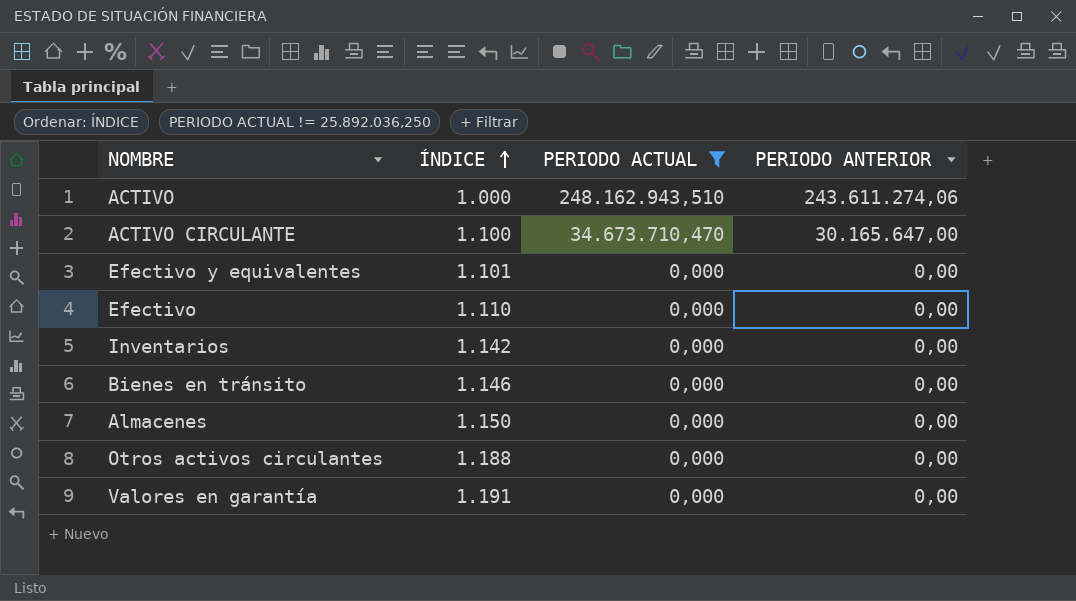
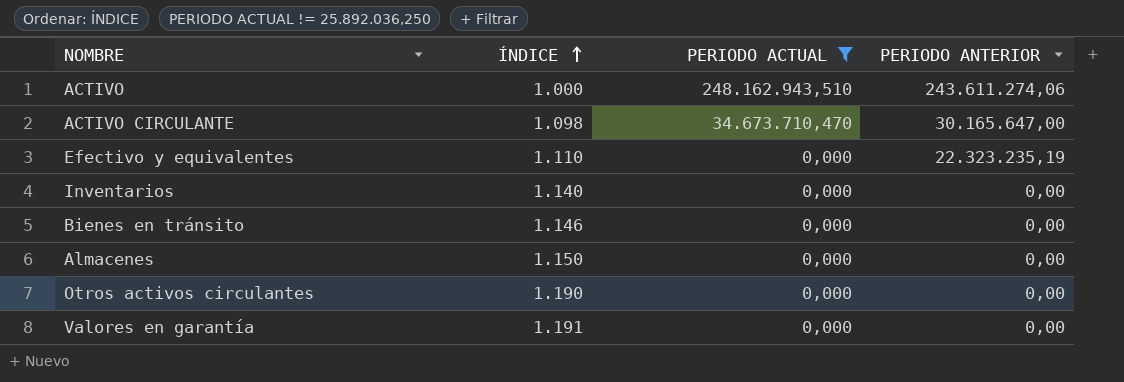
row Efectivo: 1.110 | 0,000 | 0,00 -> none
ACTIVO CIRCULANTE | ÍNDICE: 1.100 -> 1.098
Efectivo y equivalentes | ÍNDICE: 1.101 -> 1.110
Efectivo y equivalentes | PERIODO ANTERIOR: 0,00 -> 22.323.235,19
Inventarios | ÍNDICE: 1.142 -> 1.140
Otros activos circulantes | ÍNDICE: 1.188 -> 1.190

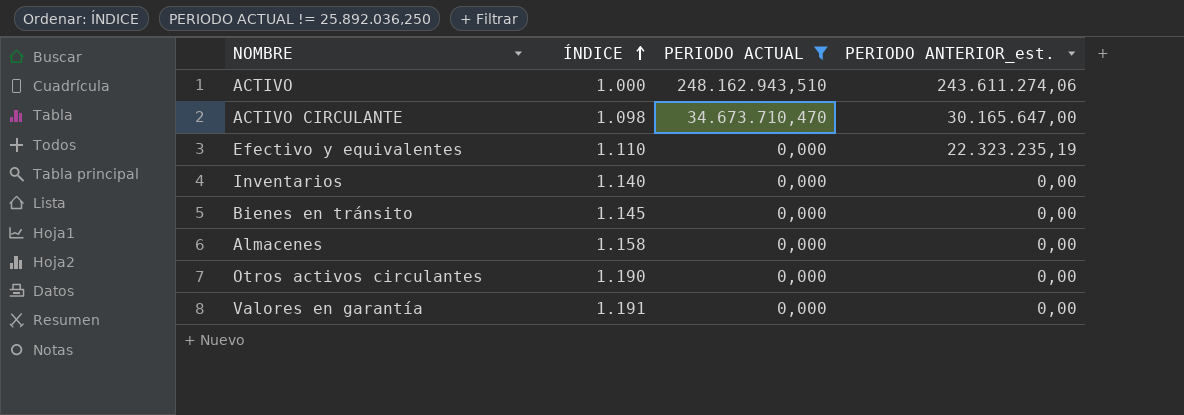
column name: PERIODO ANTERIOR -> PERIODO ANTERIOR_est.
Bienes en tránsito | ÍNDICE: 1.146 -> 1.145
Almacenes | ÍNDICE: 1.150 -> 1.158

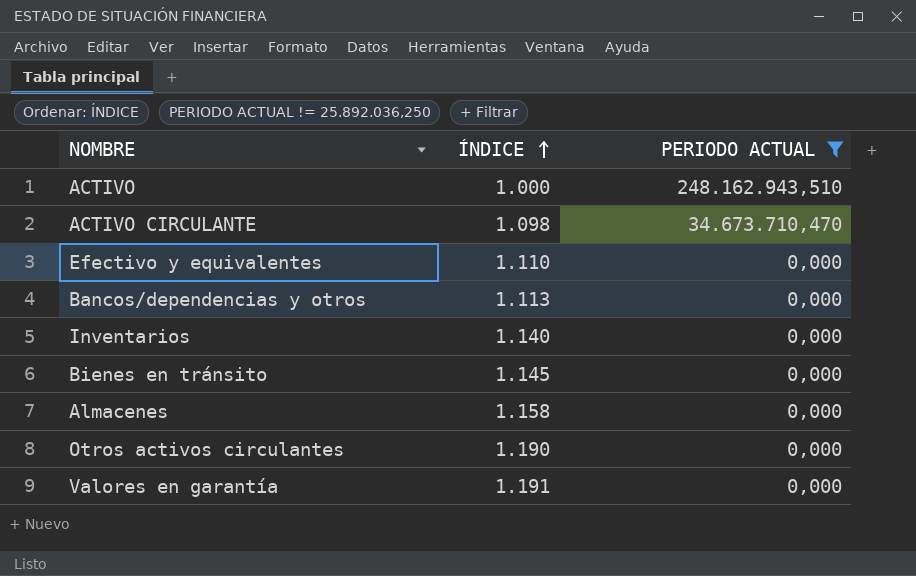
column PERIODO ANTERIOR_est. | position: 4 -> none
row Bancos/dependencias y otros: none -> 1.113 | 0,000

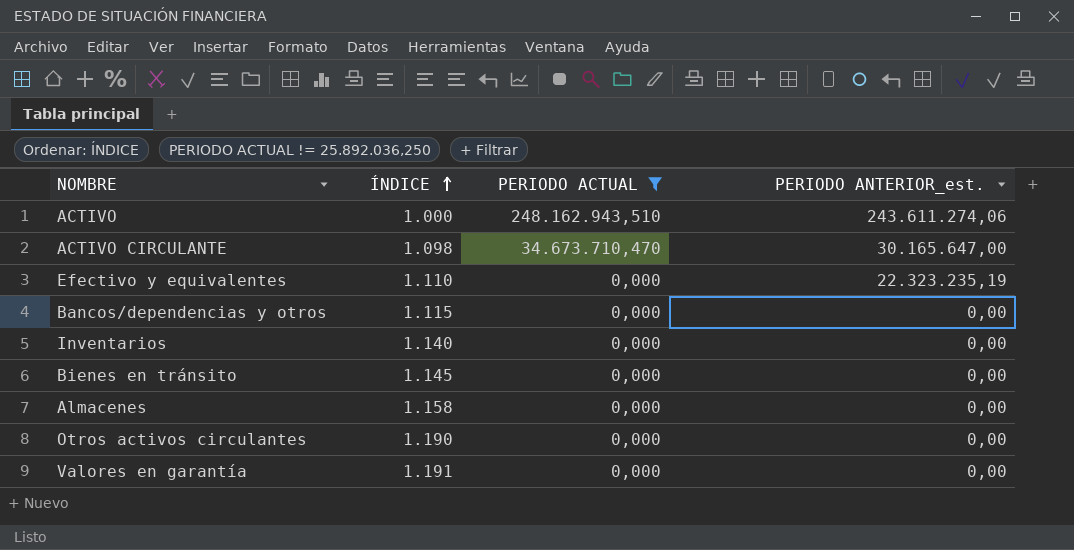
column PERIODO ANTERIOR_est. | position: none -> 4
Bancos/dependencias y otros | ÍNDICE: 1.113 -> 1.115

